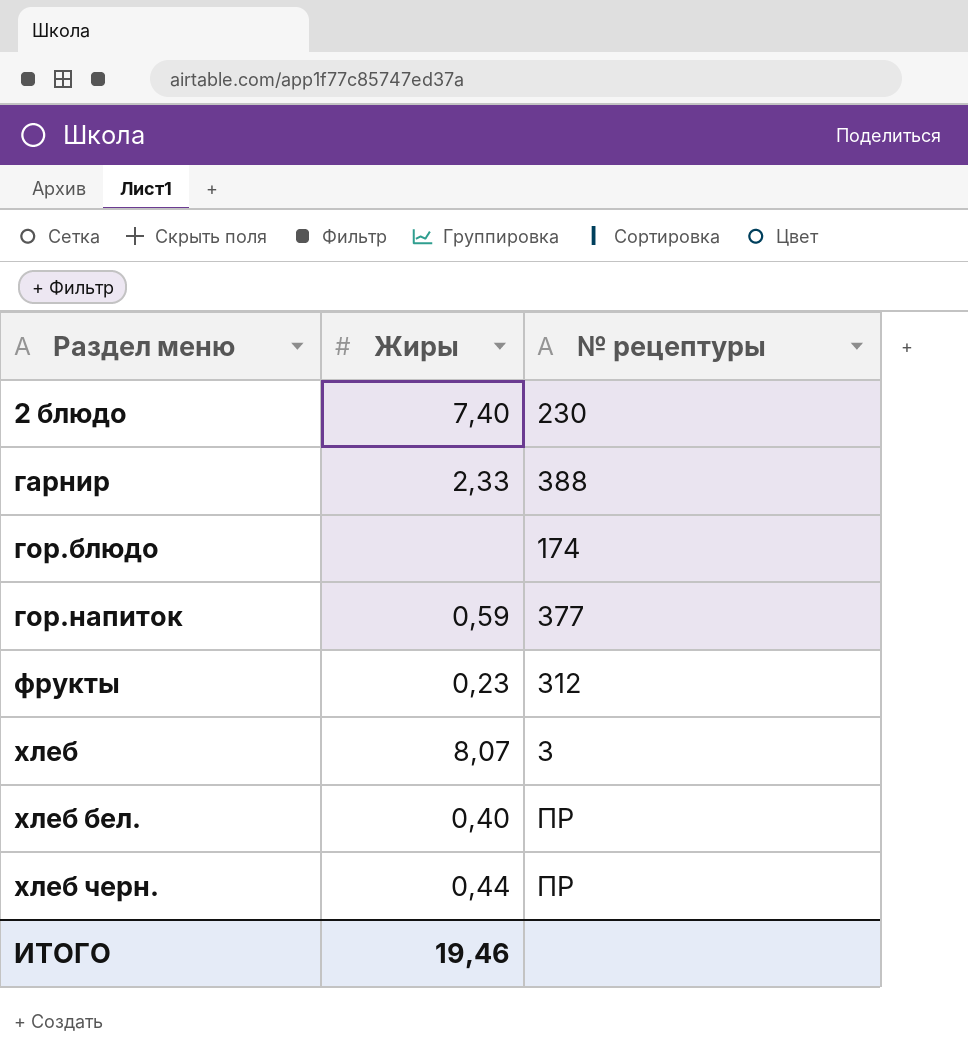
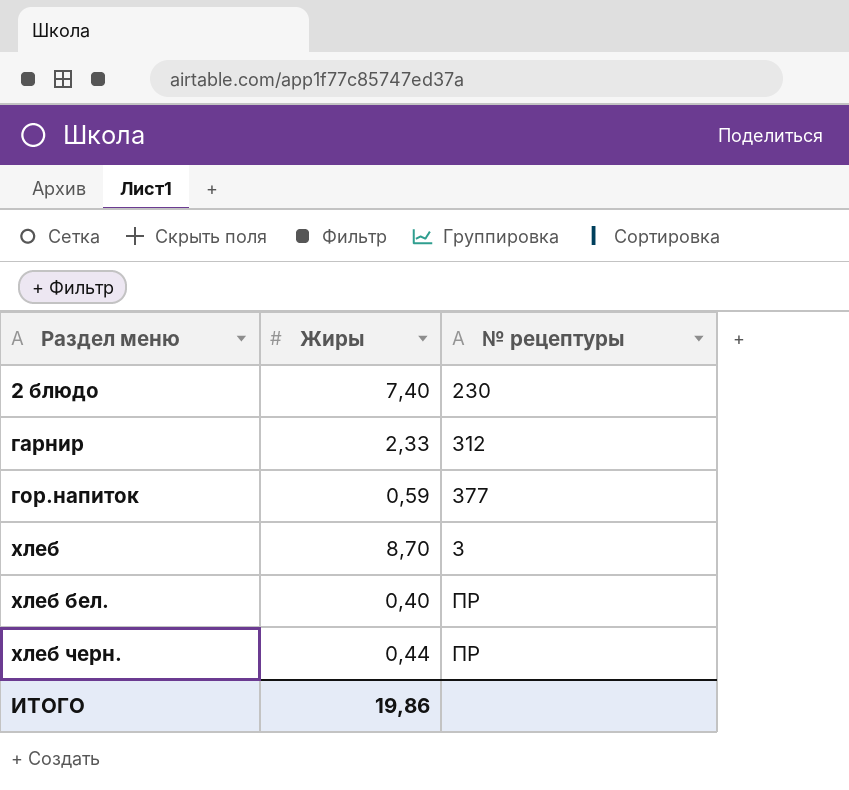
row гор.блюдо: none | 174 -> none
row фрукты: 0,23 | 312 -> none
гарнир | № рецептуры: 388 -> 312
хлеб | Жиры: 8,07 -> 8,70
ИТОГО | Жиры: 19,46 -> 19,86

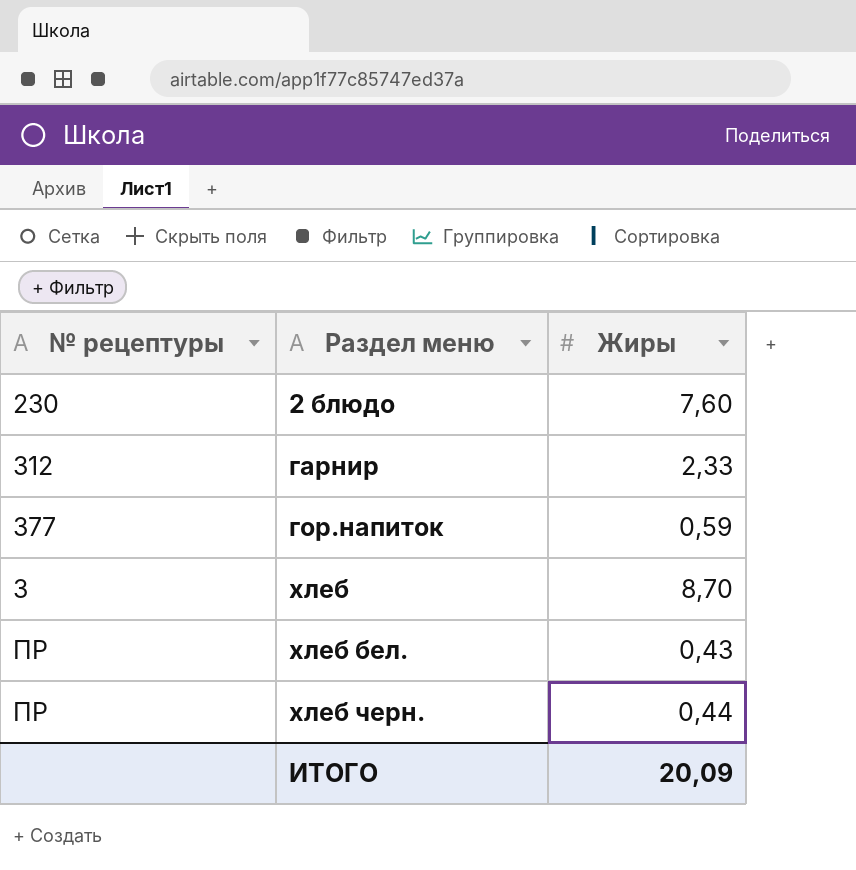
column № рецептуры | position: 3 -> 1
2 блюдо | Жиры: 7,40 -> 7,60
хлеб бел. | Жиры: 0,40 -> 0,43
ИТОГО | Жиры: 19,86 -> 20,09

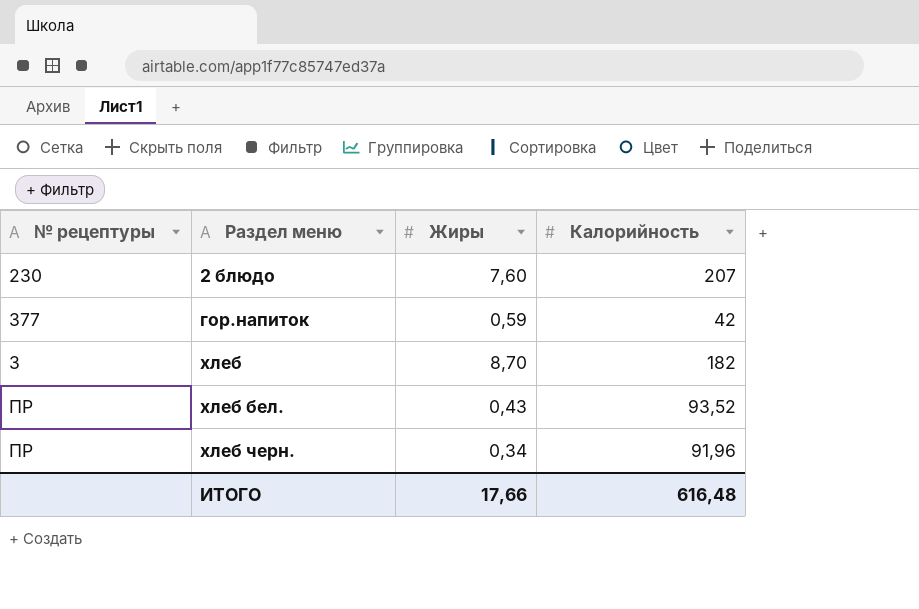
column Калорийность | position: none -> 4
row гарнир: 312 | 2,33 -> none
хлеб черн. | Жиры: 0,44 -> 0,34
ИТОГО | Жиры: 20,09 -> 17,66

